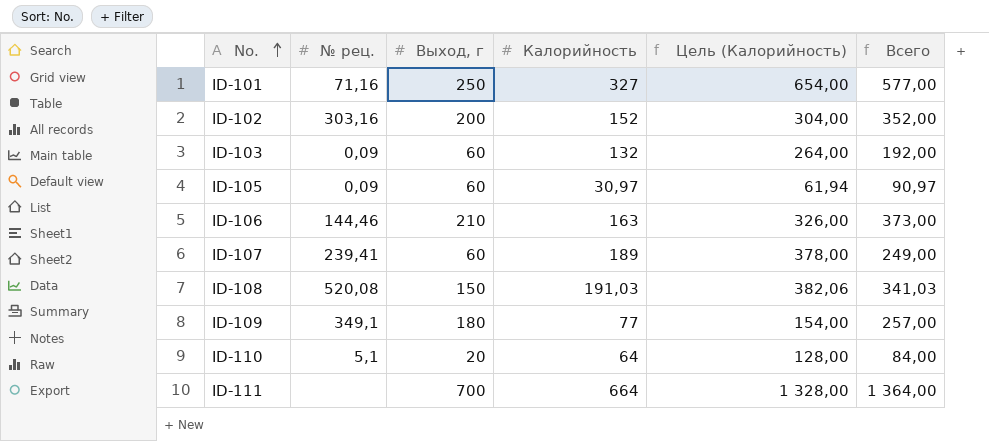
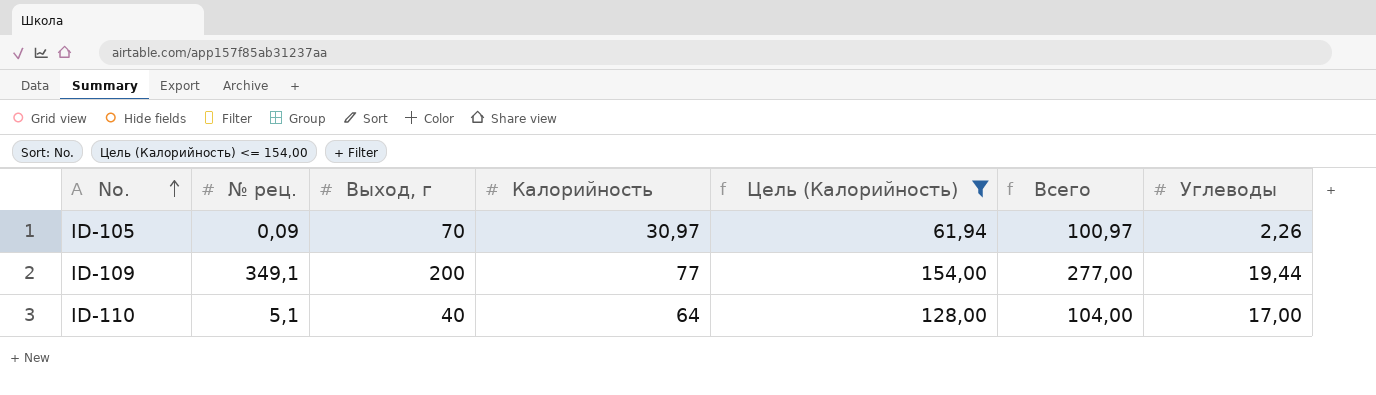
filter: none -> Цель (Калорийность) <= 154,00
column Углеводы | position: none -> 7
ID-105 | Выход, г: 60 -> 70
ID-105 | Всего: 90,97 -> 100,97
ID-109 | Выход, г: 180 -> 200
ID-109 | Всего: 257,00 -> 277,00
ID-110 | Выход, г: 20 -> 40
ID-110 | Всего: 84,00 -> 104,00

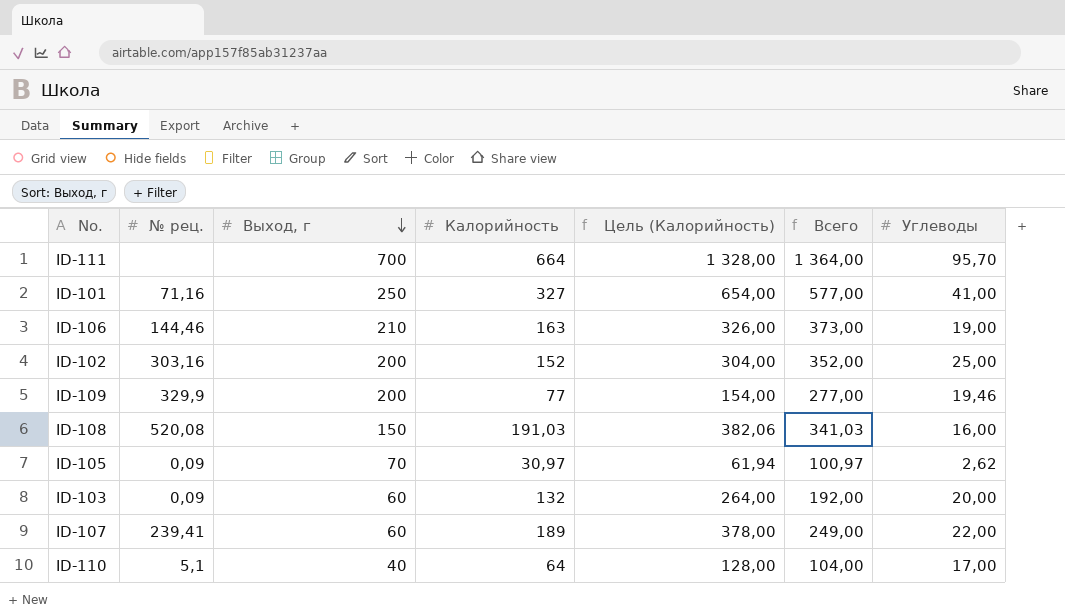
filter: Цель (Калорийность) <= 154,00 -> none
row order: No. ascending -> Выход, г descending
ID-109 | № рец.: 349,1 -> 329,9
ID-109 | Углеводы: 19,44 -> 19,46
ID-105 | Углеводы: 2,26 -> 2,62

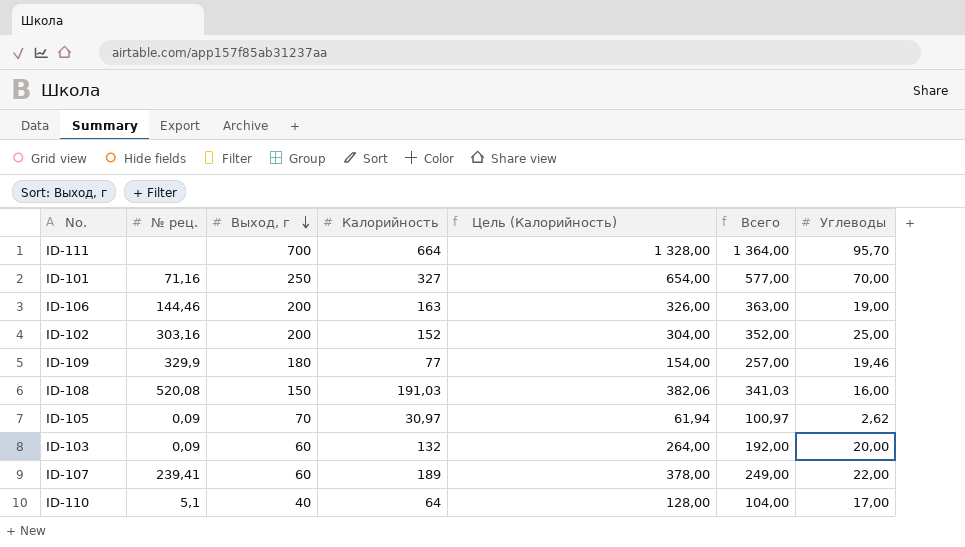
ID-101 | Углеводы: 41,00 -> 70,00
ID-106 | Выход, г: 210 -> 200
ID-106 | Всего: 373,00 -> 363,00
ID-109 | Выход, г: 200 -> 180
ID-109 | Всего: 277,00 -> 257,00

